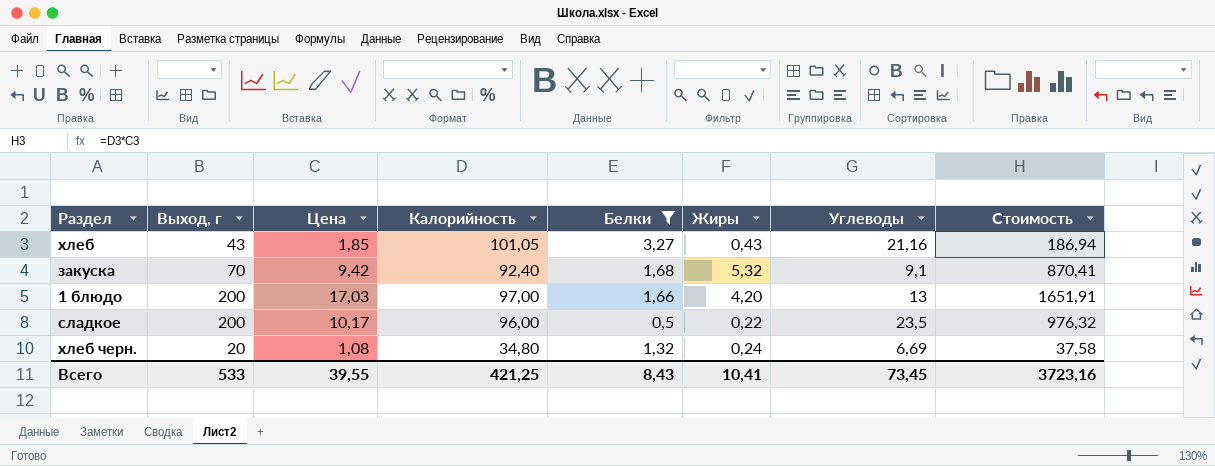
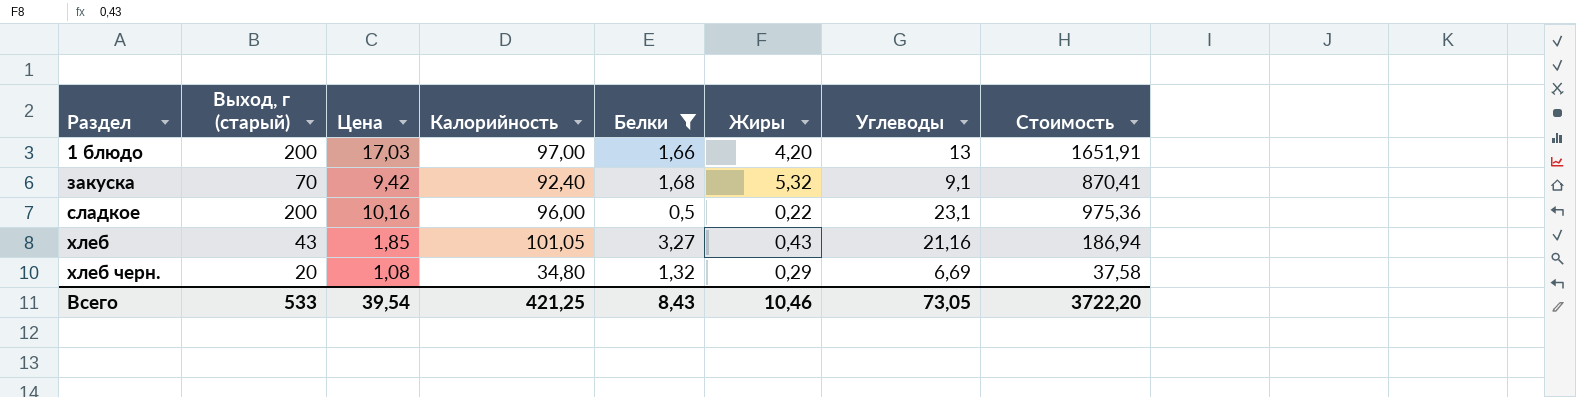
row order: none -> Раздел ascending
column name: Выход, г -> Выход, г (старый)
сладкое | Цена: 10,17 -> 10,16
сладкое | Углеводы: 23,5 -> 23,1
сладкое | Стоимость: 976,32 -> 975,36
хлеб черн. | Жиры: 0,24 -> 0,29
Всего | Цена: 39,55 -> 39,54
Всего | Жиры: 10,41 -> 10,46
Всего | Углеводы: 73,45 -> 73,05
Всего | Стоимость: 3723,16 -> 3722,20

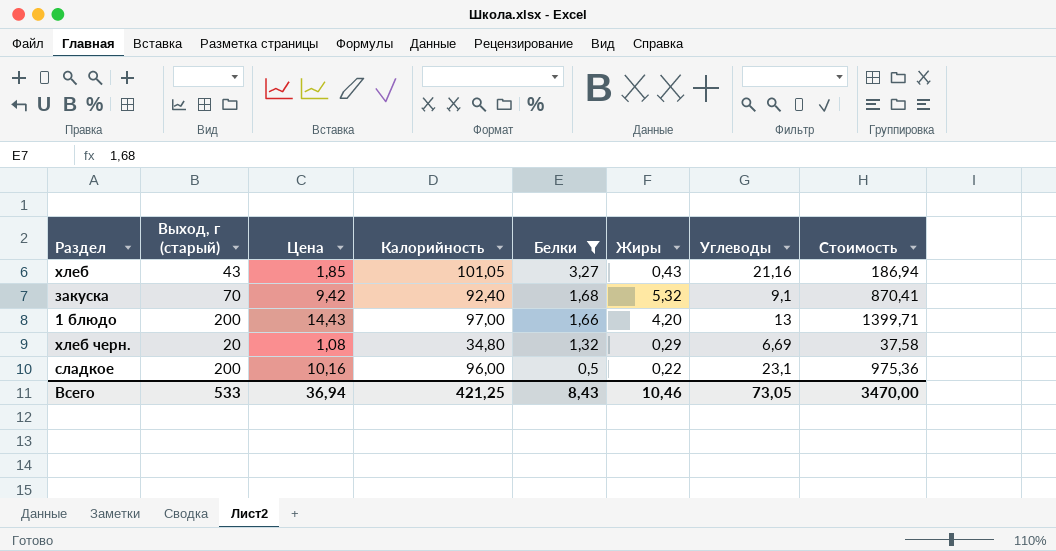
row order: Раздел ascending -> Белки descending
1 блюдо | Цена: 17,03 -> 14,43
1 блюдо | Стоимость: 1651,91 -> 1399,71
Всего | Цена: 39,54 -> 36,94
Всего | Стоимость: 3722,20 -> 3470,00

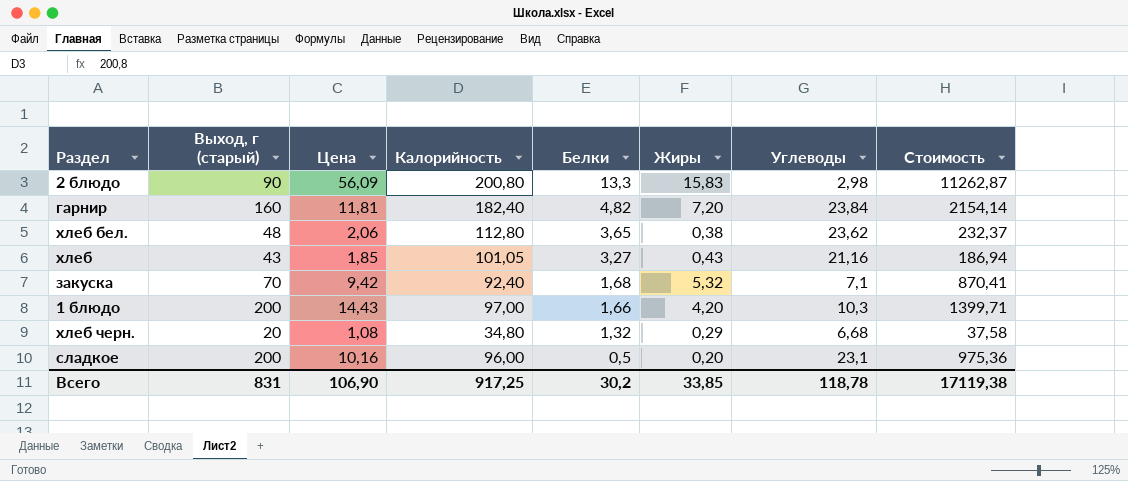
filter: Белки <= 3,27 -> none
закуска | Углеводы: 9,1 -> 7,1
1 блюдо | Углеводы: 13 -> 10,3
хлеб черн. | Углеводы: 6,69 -> 6,68
сладкое | Жиры: 0,22 -> 0,20
Всего | Выход, г (старый): 533 -> 831
Всего | Цена: 36,94 -> 106,90
Всего | Калорийность: 421,25 -> 917,25
Всего | Белки: 8,43 -> 30,2
Всего | Жиры: 10,46 -> 33,85
Всего | Углеводы: 73,05 -> 118,78
Всего | Стоимость: 3470,00 -> 17119,38

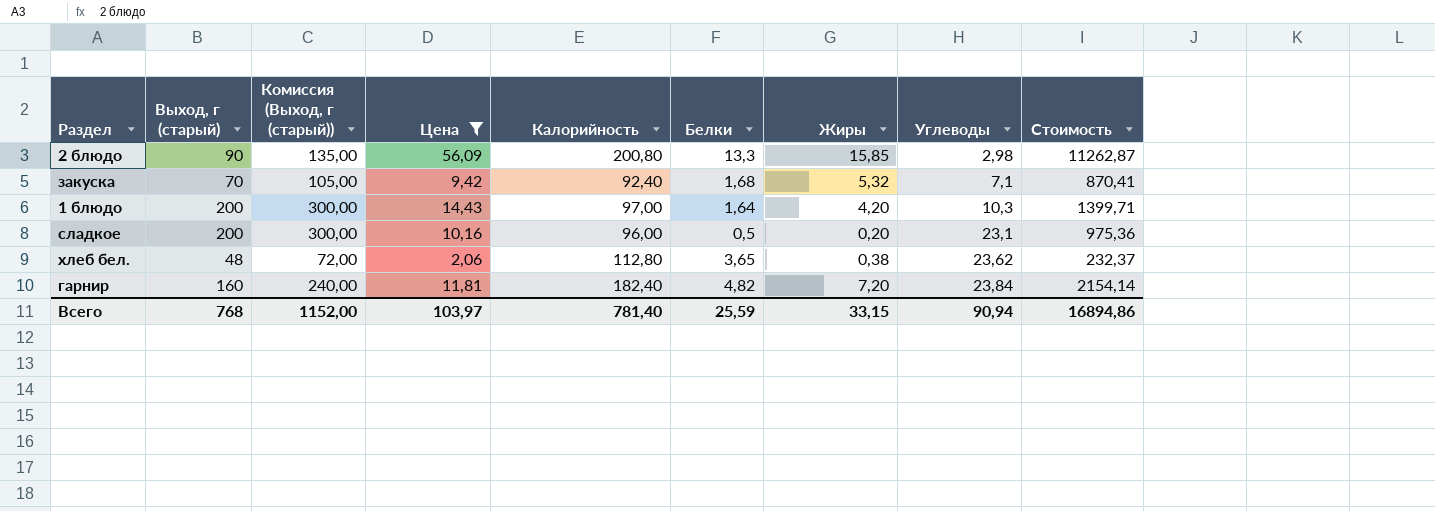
filter: none -> Цена >= 2,06
row order: Белки descending -> Углеводы ascending
column Комиссия (Выход, г (старый)) | formula: none -> [Выход, г (старый)] * 1,5
2 блюдо | Жиры: 15,83 -> 15,85
1 блюдо | Белки: 1,66 -> 1,64
Всего | Выход, г (старый): 831 -> 768
Всего | Цена: 106,90 -> 103,97
Всего | Калорийность: 917,25 -> 781,40
Всего | Белки: 30,2 -> 25,59
Всего | Жиры: 33,85 -> 33,15
Всего | Углеводы: 118,78 -> 90,94
Всего | Стоимость: 17119,38 -> 16894,86

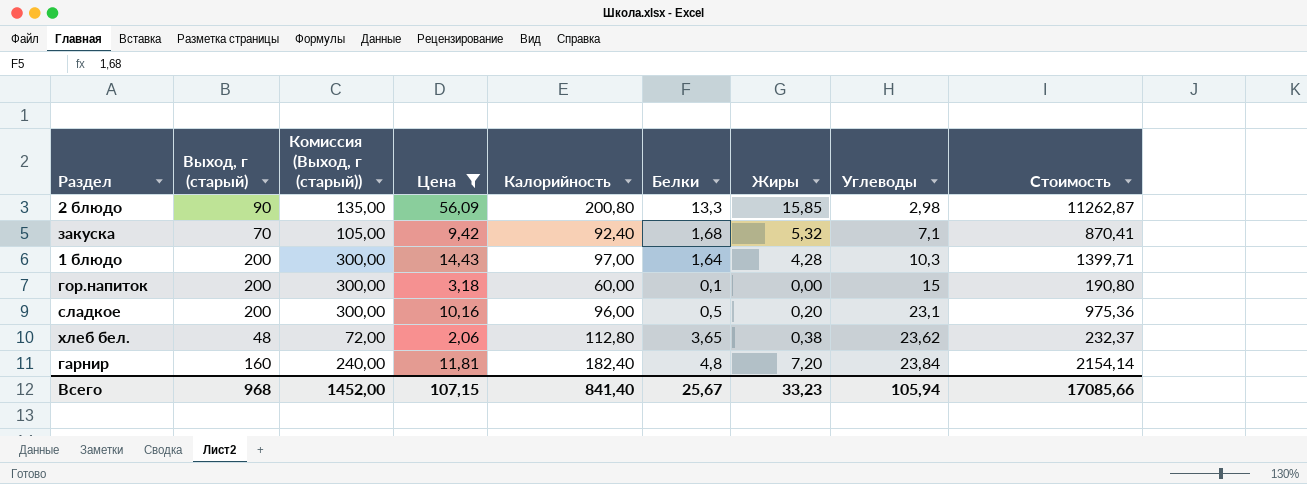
1 блюдо | Жиры: 4,20 -> 4,28
row гор.напиток: none -> 200 | 300,00 | 3,18 | 60,00 | 0,1 | 0,00 | 15 | 190,80
гарнир | Белки: 4,82 -> 4,8
Всего | Выход, г (старый): 768 -> 968
Всего | Комиссия (Выход, г (старый)): 1152,00 -> 1452,00
Всего | Цена: 103,97 -> 107,15
Всего | Калорийность: 781,40 -> 841,40
Всего | Белки: 25,59 -> 25,67
Всего | Жиры: 33,15 -> 33,23
Всего | Углеводы: 90,94 -> 105,94
Всего | Стоимость: 16894,86 -> 17085,66

